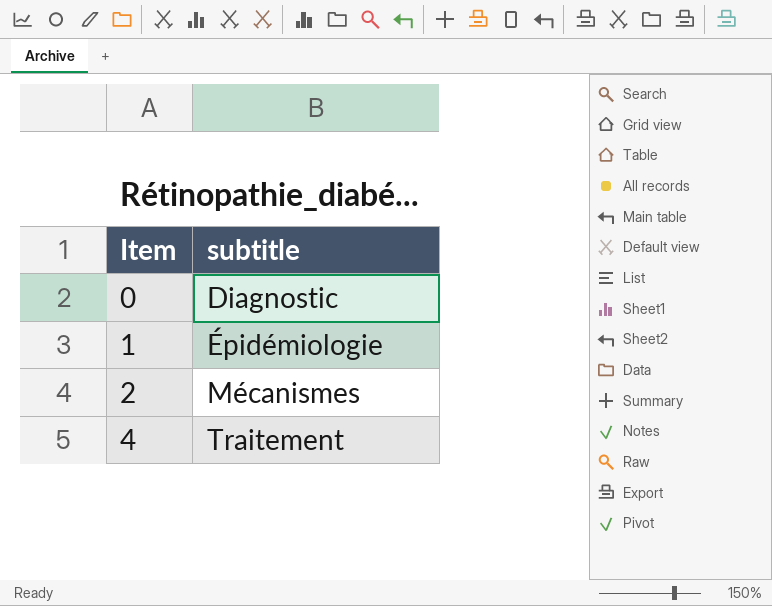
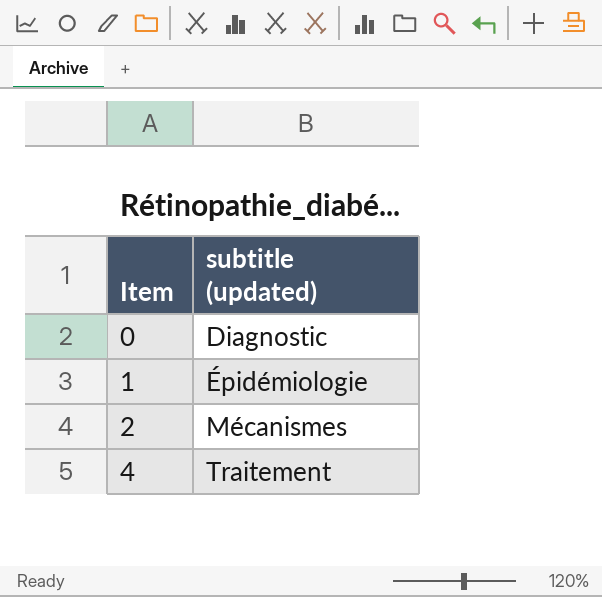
column name: subtitle -> subtitle (updated)

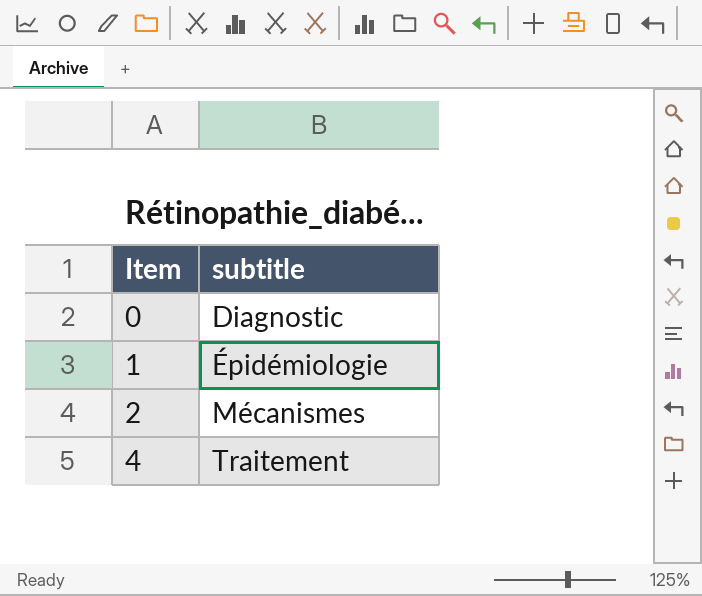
column name: subtitle (updated) -> subtitle

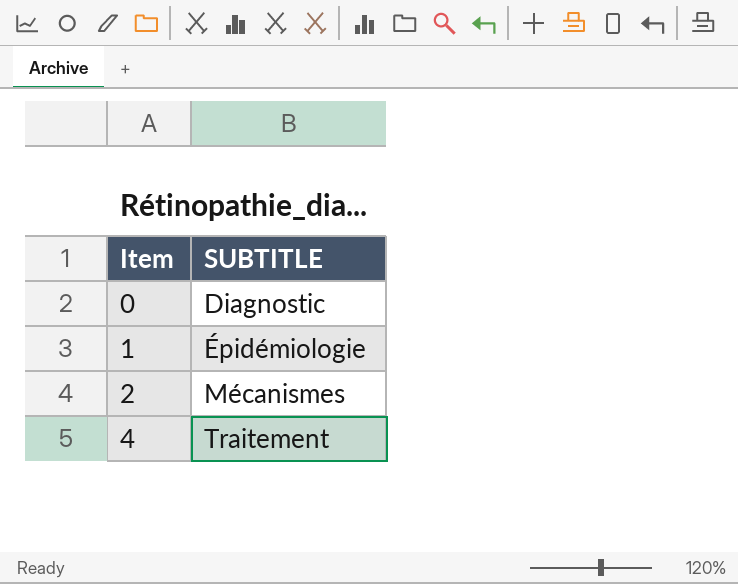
column name: subtitle -> SUBTITLE

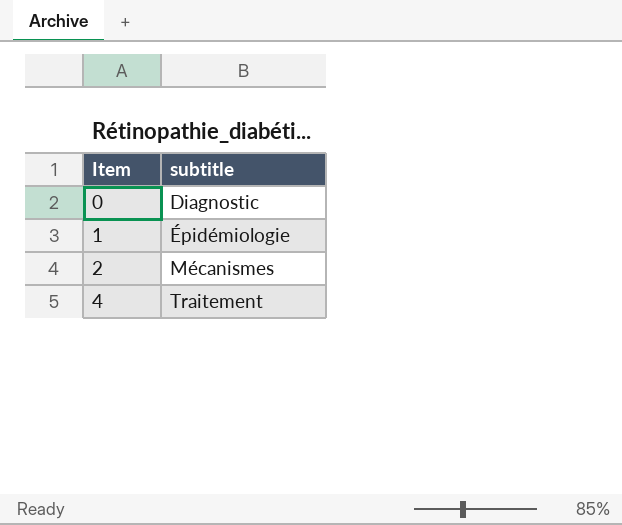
column name: SUBTITLE -> subtitle

